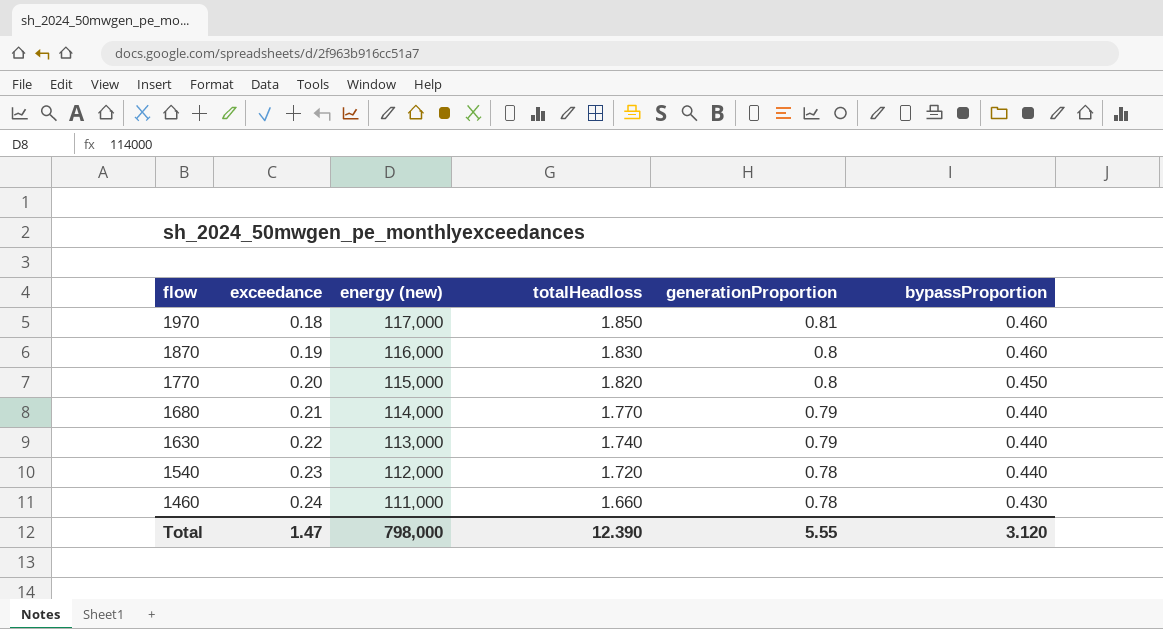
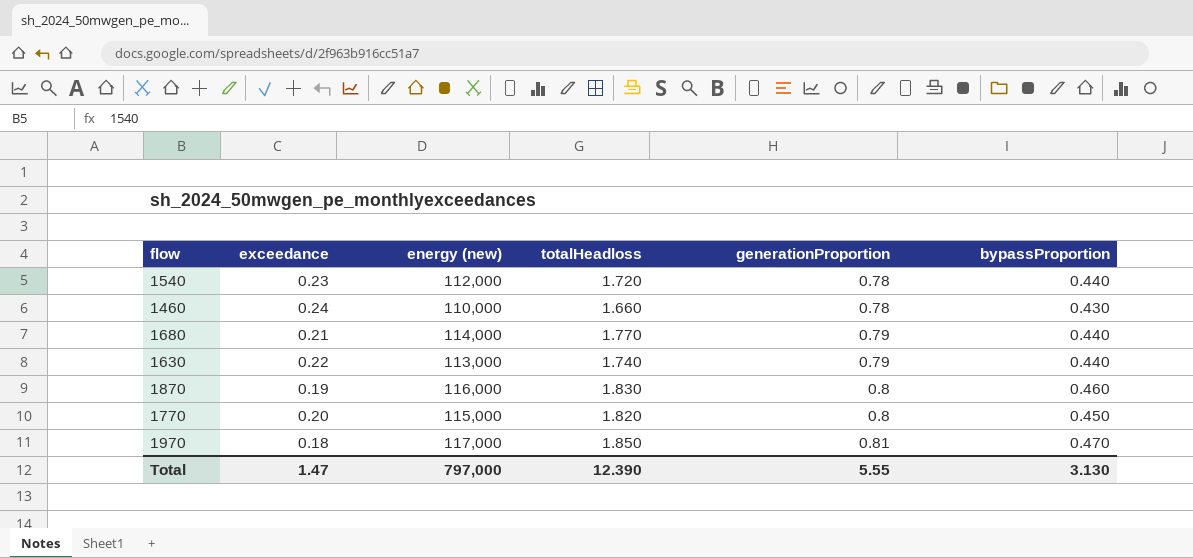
row order: flow descending -> generationProportion ascending
1460 | energy (new): 111,000 -> 110,000
1970 | bypassProportion: 0.460 -> 0.470
Total | energy (new): 798,000 -> 797,000
Total | bypassProportion: 3.120 -> 3.130

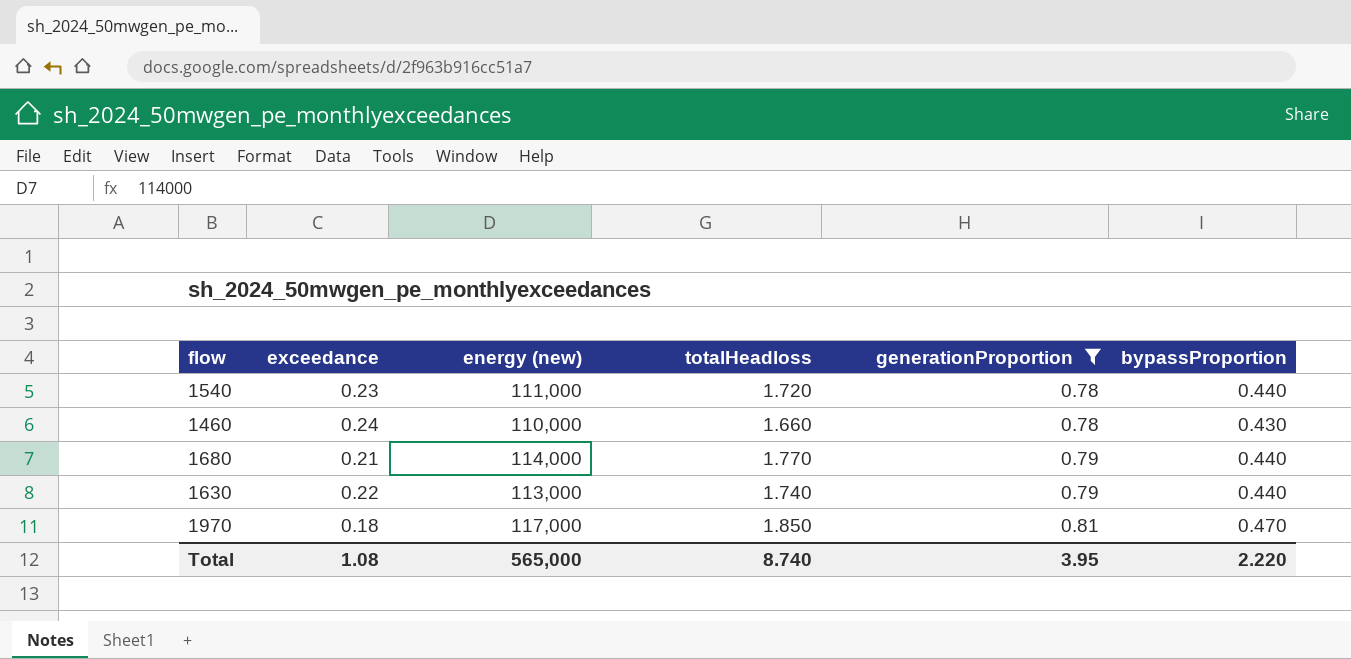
filter: none -> generationProportion != 0.8
1540 | energy (new): 112,000 -> 111,000
Total | exceedance: 1.47 -> 1.08
Total | energy (new): 797,000 -> 565,000
Total | totalHeadloss: 12.390 -> 8.740
Total | generationProportion: 5.55 -> 3.95
Total | bypassProportion: 3.130 -> 2.220

